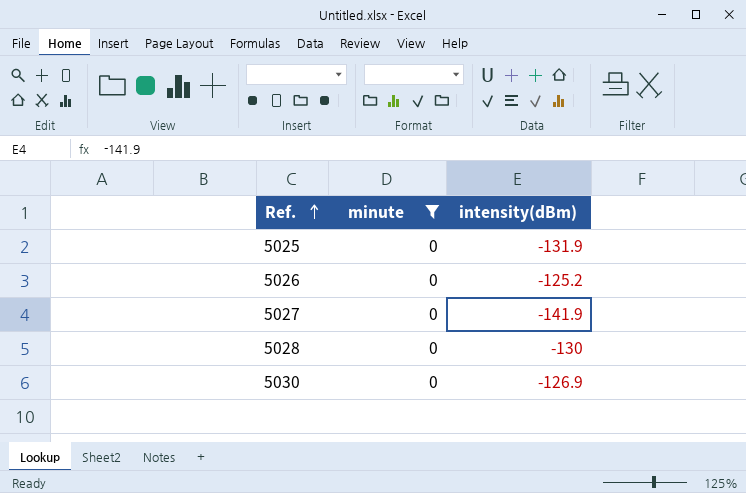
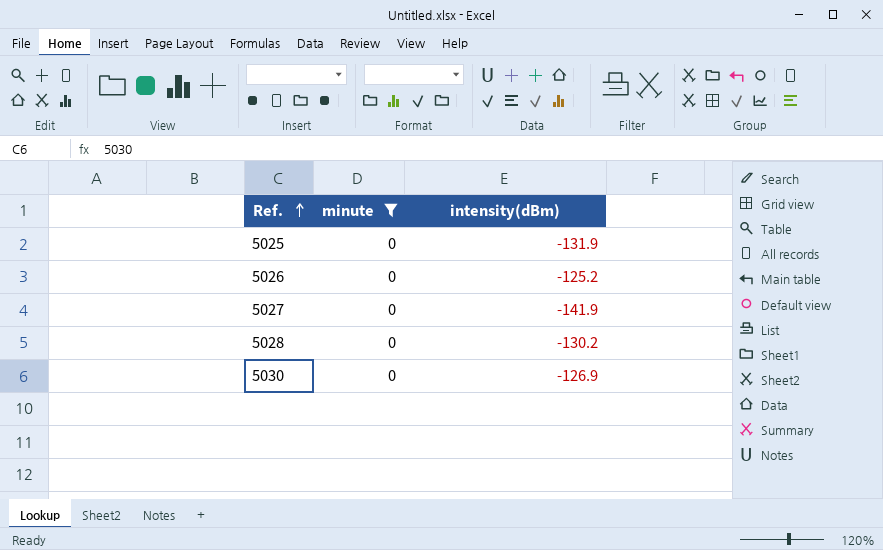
5028 | intensity(dBm): -130 -> -130.2

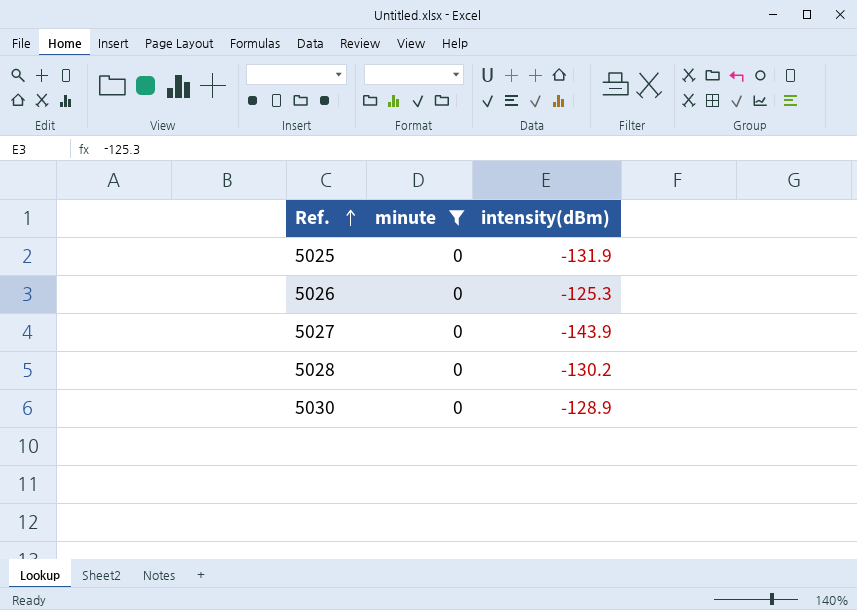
5026 | intensity(dBm): -125.2 -> -125.3
5027 | intensity(dBm): -141.9 -> -143.9
5030 | intensity(dBm): -126.9 -> -128.9

